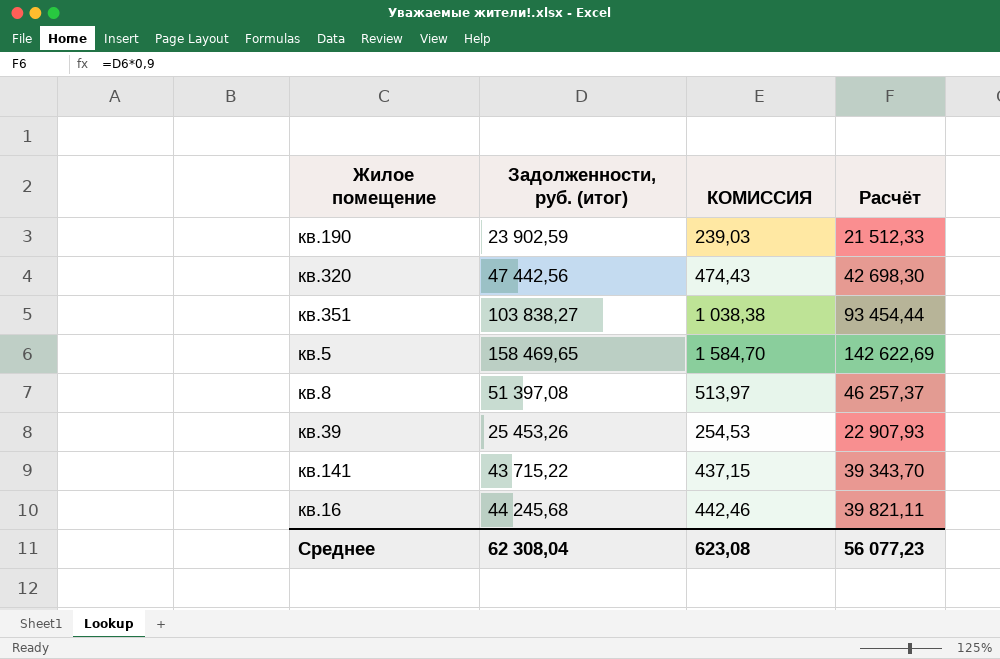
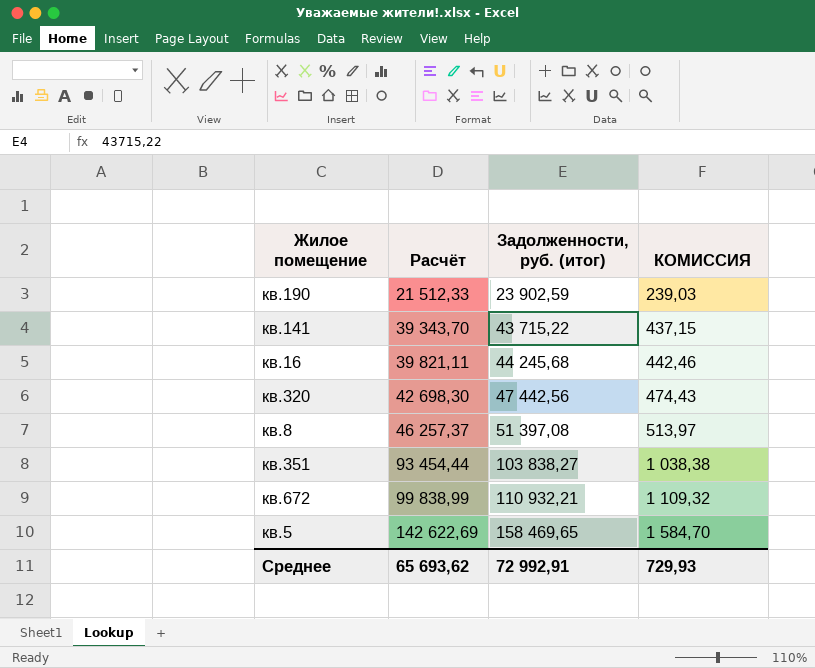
row order: none -> Расчёт ascending
column Расчёт | position: 4 -> 2
row кв.39: 25 453,26 | 254,53 | 22 907,93 -> none
row кв.672: none -> 99 838,99 | 110 932,21 | 1 109,32
Среднее | Расчёт: 56 077,23 -> 65 693,62
Среднее | Задолженности, руб. (итог): 62 308,04 -> 72 992,91
Среднее | КОМИССИЯ: 623,08 -> 729,93

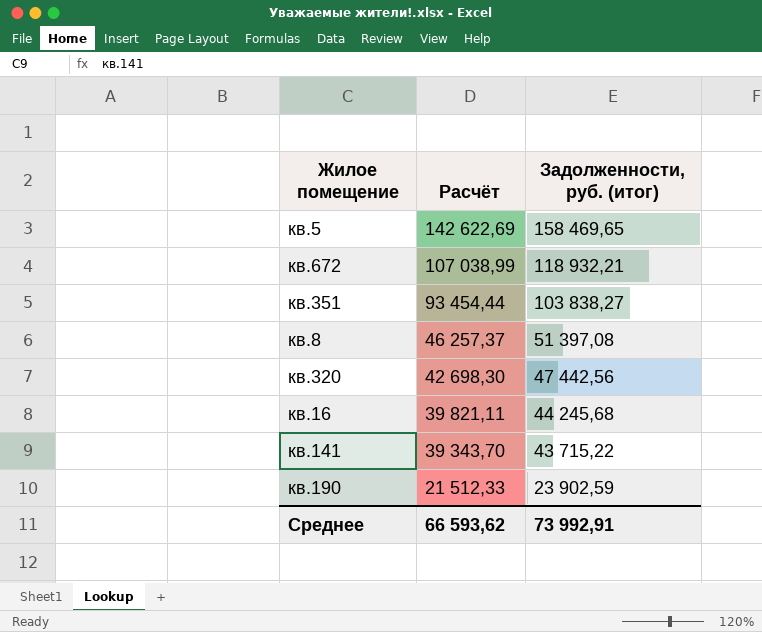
row order: Расчёт ascending -> Расчёт descending
column КОМИССИЯ | formula: [Задолженности, руб. (итог)] * 0,01 -> none
кв.672 | Расчёт: 99 838,99 -> 107 038,99
кв.672 | Задолженности, руб. (итог): 110 932,21 -> 118 932,21
Среднее | Расчёт: 65 693,62 -> 66 593,62
Среднее | Задолженности, руб. (итог): 72 992,91 -> 73 992,91

